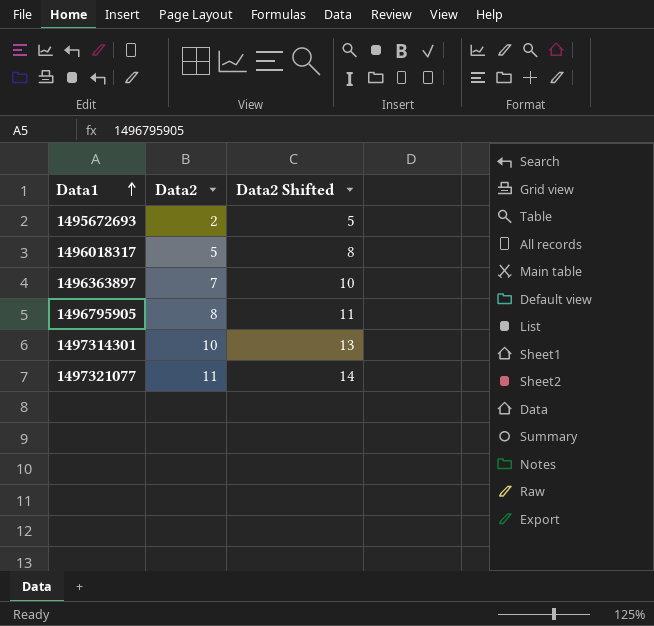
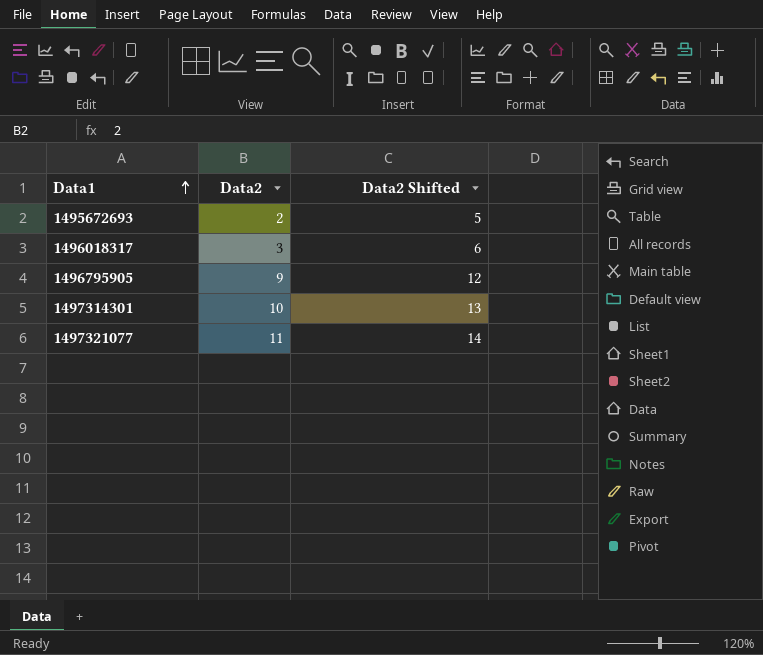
row 1496363897: 7 | 10 -> none
1496018317 | Data2: 5 -> 3
1496018317 | Data2 Shifted: 8 -> 6
1496795905 | Data2: 8 -> 9
1496795905 | Data2 Shifted: 11 -> 12

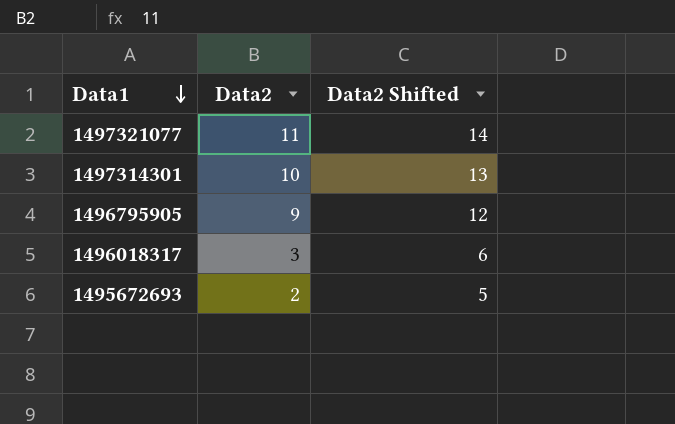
row order: Data1 ascending -> Data1 descending

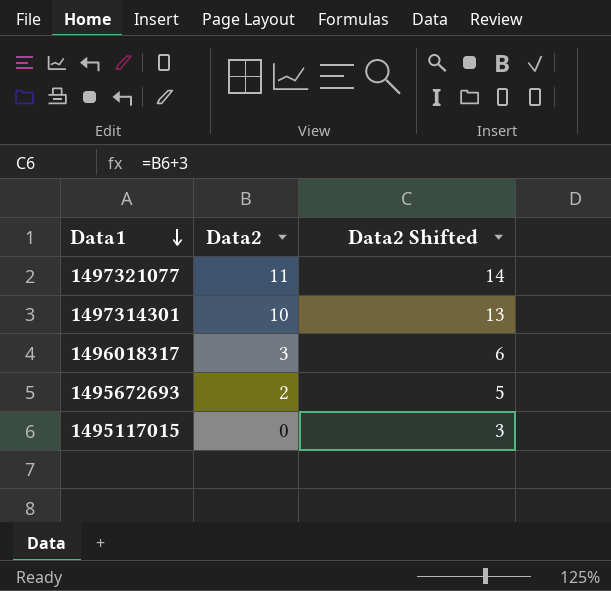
row 1496795905: 9 | 12 -> none
row 1495117015: none -> 0 | 3

